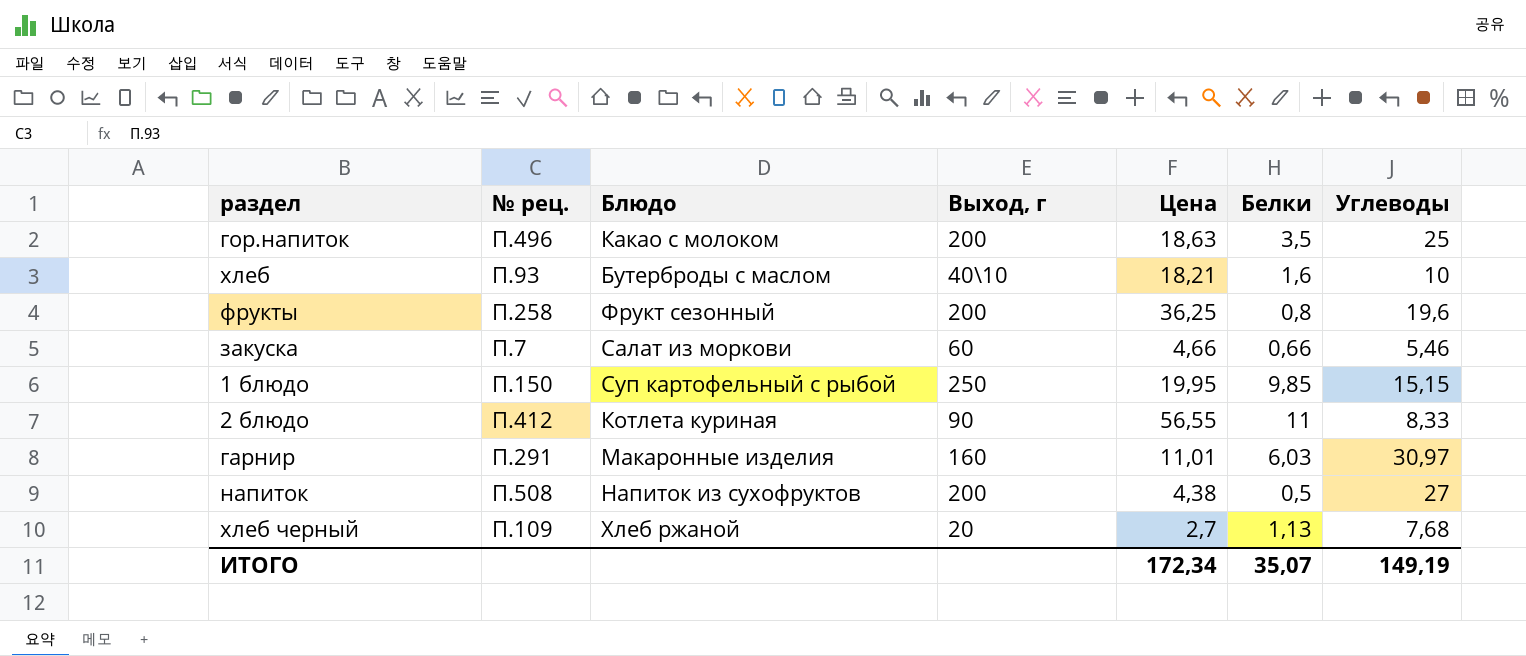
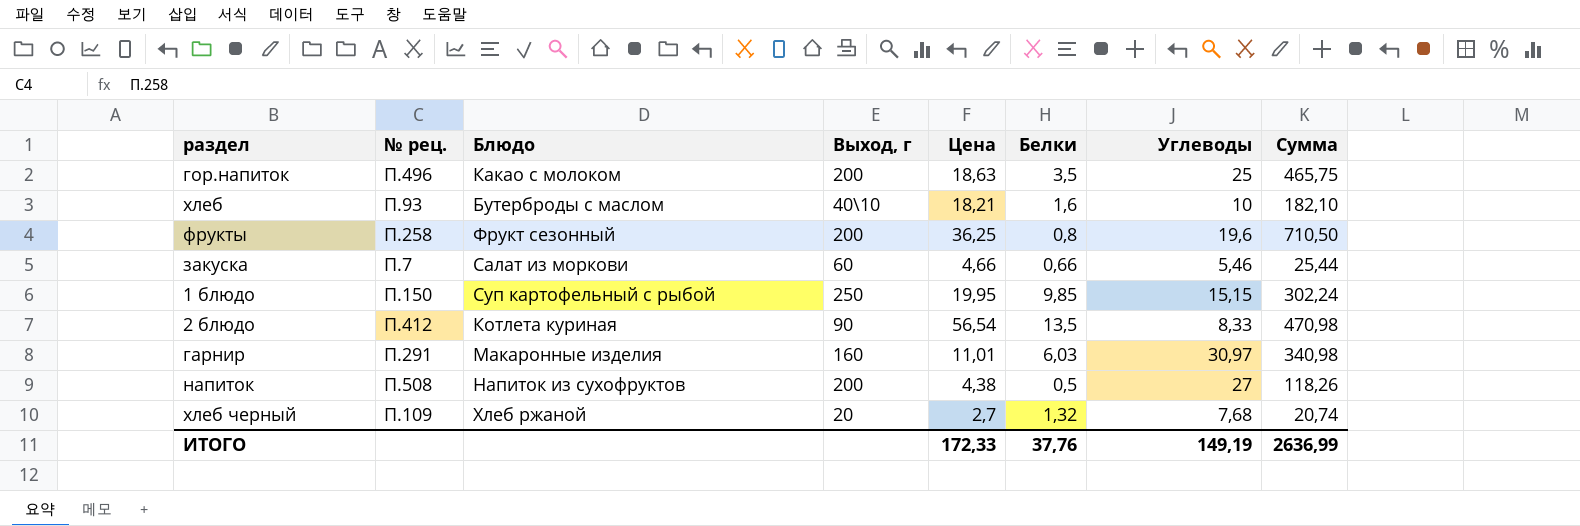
column Сумма | formula: none -> [Цена] * [Углеводы]
2 блюдо | Цена: 56,55 -> 56,54
2 блюдо | Белки: 11 -> 13,5
хлеб черный | Белки: 1,13 -> 1,32
ИТОГО | Цена: 172,34 -> 172,33
ИТОГО | Белки: 35,07 -> 37,76

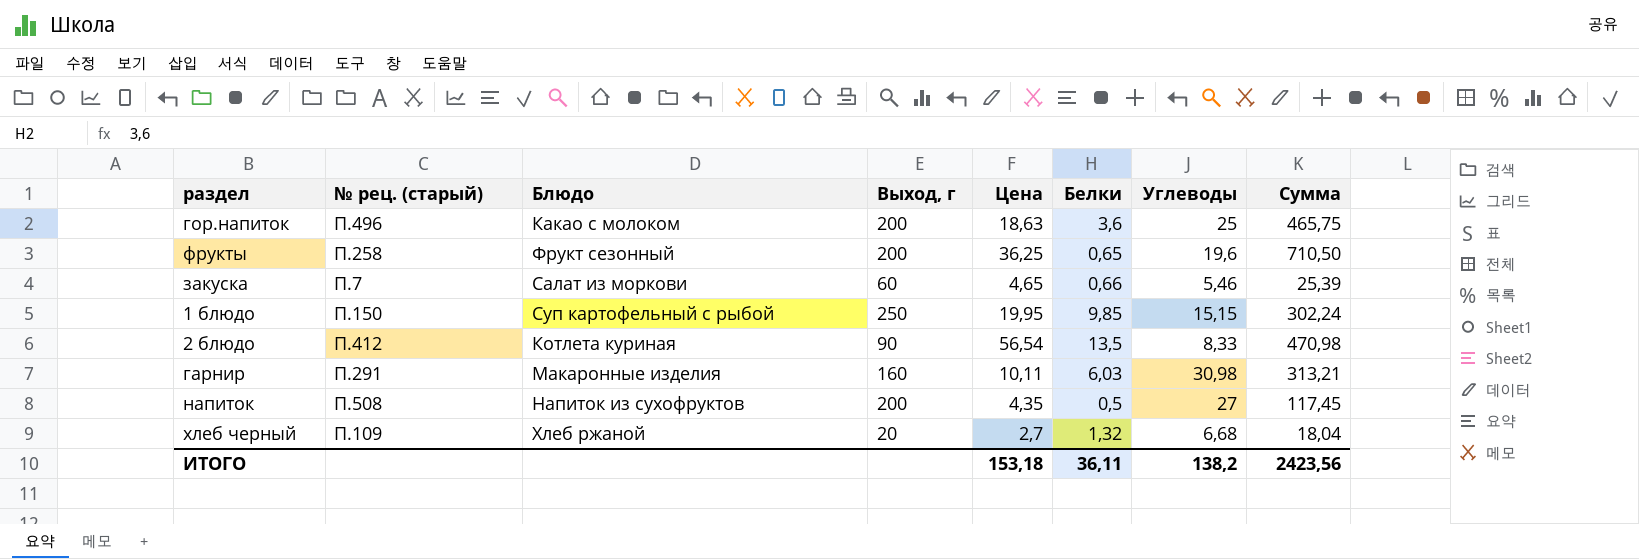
column name: № рец. -> № рец. (старый)
row хлеб: П.93 | Бутерброды с маслом | 40\10 | 18,21 | 1,6 | 10 | 182,10 -> none
гор.напиток | Белки: 3,5 -> 3,6
фрукты | Белки: 0,8 -> 0,65
закуска | Цена: 4,66 -> 4,65
закуска | Сумма: 25,44 -> 25,39
гарнир | Цена: 11,01 -> 10,11
гарнир | Углеводы: 30,97 -> 30,98
гарнир | Сумма: 340,98 -> 313,21
напиток | Цена: 4,38 -> 4,35
напиток | Сумма: 118,26 -> 117,45
хлеб черный | Углеводы: 7,68 -> 6,68
хлеб черный | Сумма: 20,74 -> 18,04
ИТОГО | Цена: 172,33 -> 153,18
ИТОГО | Белки: 37,76 -> 36,11
ИТОГО | Углеводы: 149,19 -> 138,2
ИТОГО | Сумма: 2636,99 -> 2423,56

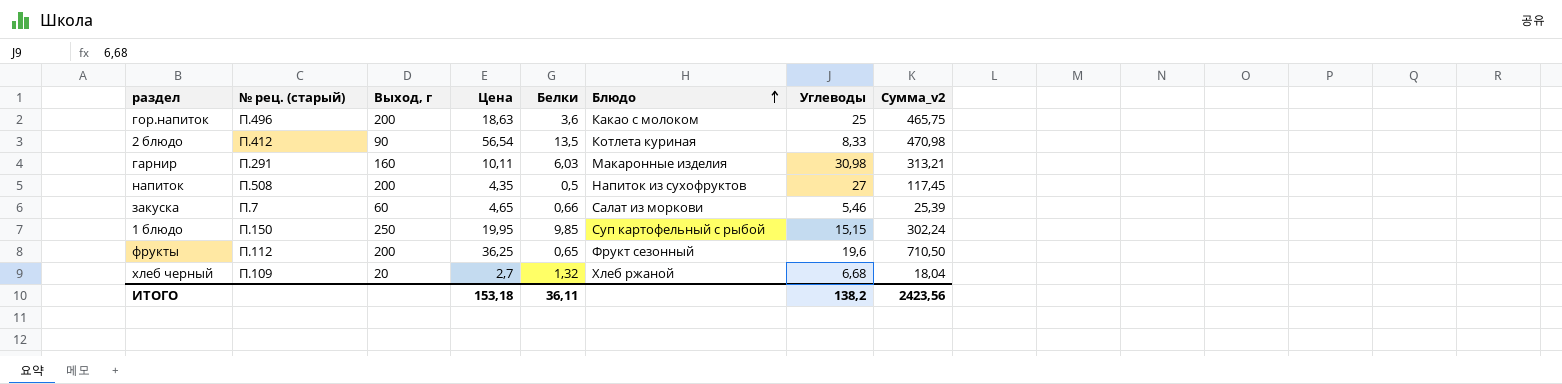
row order: none -> Блюдо ascending
column Блюдо | position: 3 -> 6
column name: Сумма -> Сумма_v2
фрукты | № рец. (старый): П.258 -> П.112

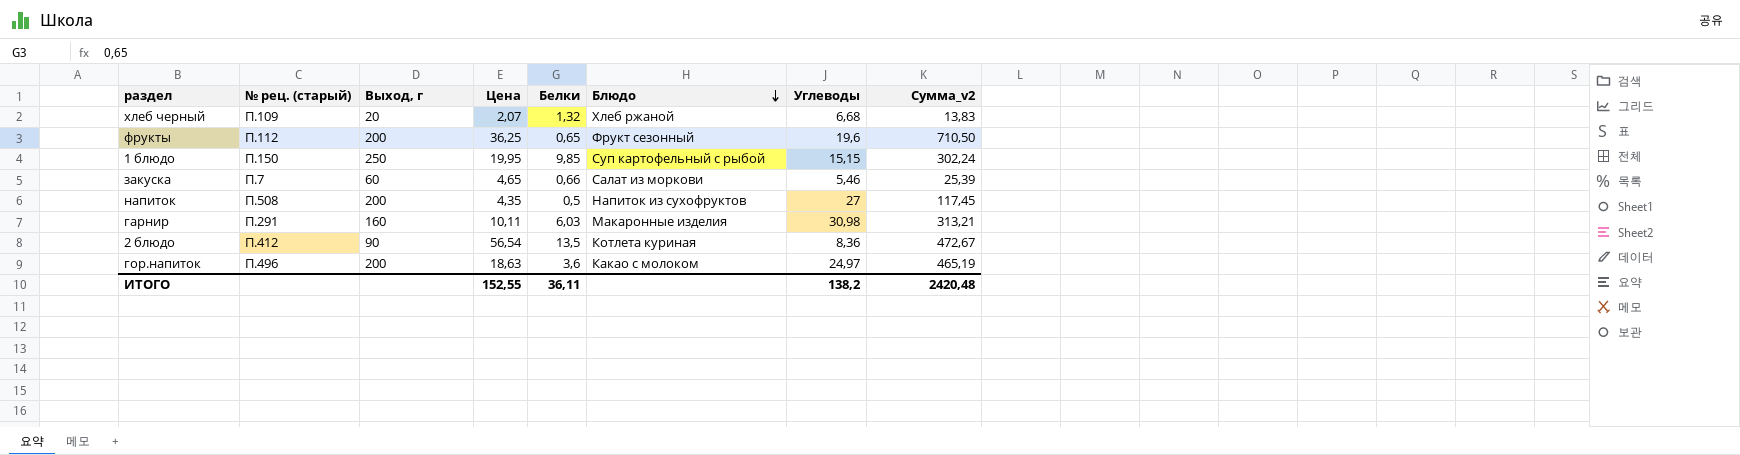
row order: Блюдо ascending -> Блюдо descending
хлеб черный | Цена: 2,7 -> 2,07
хлеб черный | Сумма_v2: 18,04 -> 13,83
2 блюдо | Углеводы: 8,33 -> 8,36
2 блюдо | Сумма_v2: 470,98 -> 472,67
гор.напиток | Углеводы: 25 -> 24,97
гор.напиток | Сумма_v2: 465,75 -> 465,19
ИТОГО | Цена: 153,18 -> 152,55
ИТОГО | Сумма_v2: 2423,56 -> 2420,48

